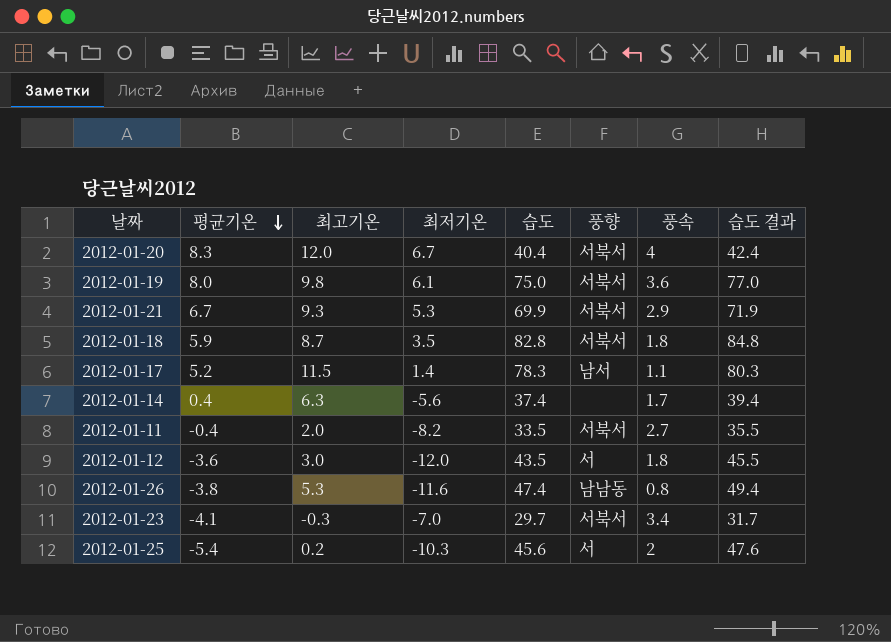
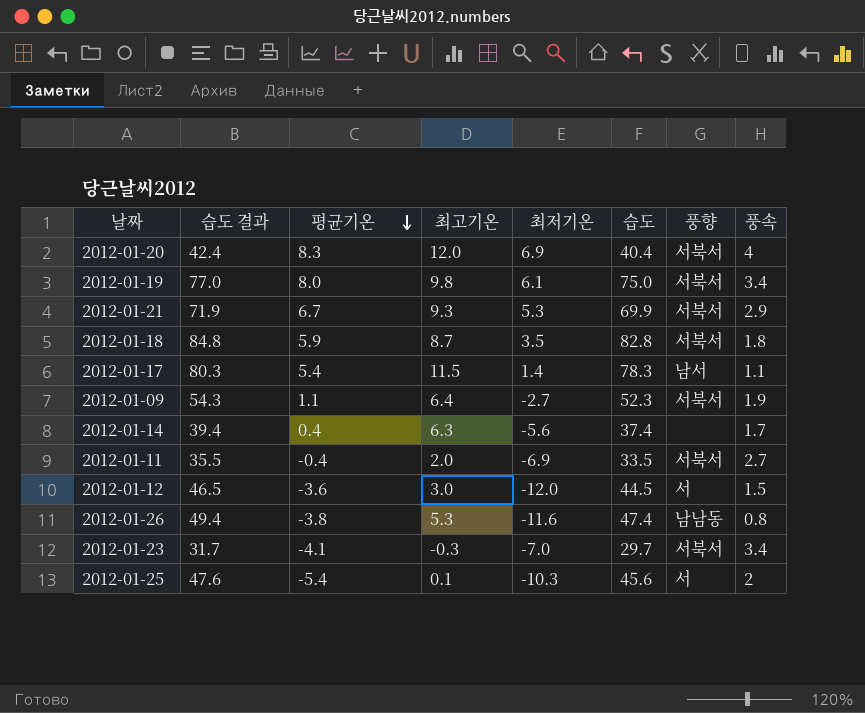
column 습도 결과 | position: 8 -> 2
2012-01-20 | 최저기온: 6.7 -> 6.9
2012-01-19 | 풍속: 3.6 -> 3.4
2012-01-17 | 평균기온: 5.2 -> 5.4
row 2012-01-09: none -> 54.3 | 1.1 | 6.4 | -2.7 | 52.3 | 서북서 | 1.9
2012-01-11 | 최저기온: -8.2 -> -6.9
2012-01-12 | 습도 결과: 45.5 -> 46.5
2012-01-12 | 습도: 43.5 -> 44.5
2012-01-12 | 풍속: 1.8 -> 1.5
2012-01-25 | 최고기온: 0.2 -> 0.1

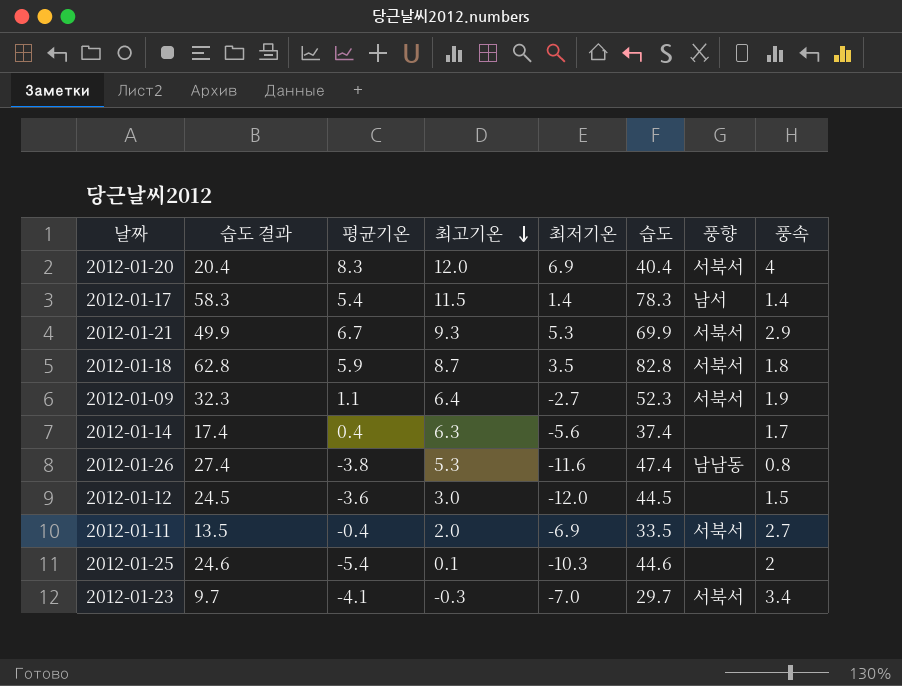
row order: 평균기온 descending -> 최고기온 descending
column 습도 결과 | formula: [습도] + 2 -> [습도] - 20
row 2012-01-19: 77.0 | 8.0 | 9.8 | 6.1 | 75.0 | 서북서 | 3.4 -> none
2012-01-17 | 풍속: 1.1 -> 1.4
2012-01-12 | 풍향: 서 -> none
2012-01-25 | 습도: 45.6 -> 44.6
2012-01-25 | 풍향: 서 -> none

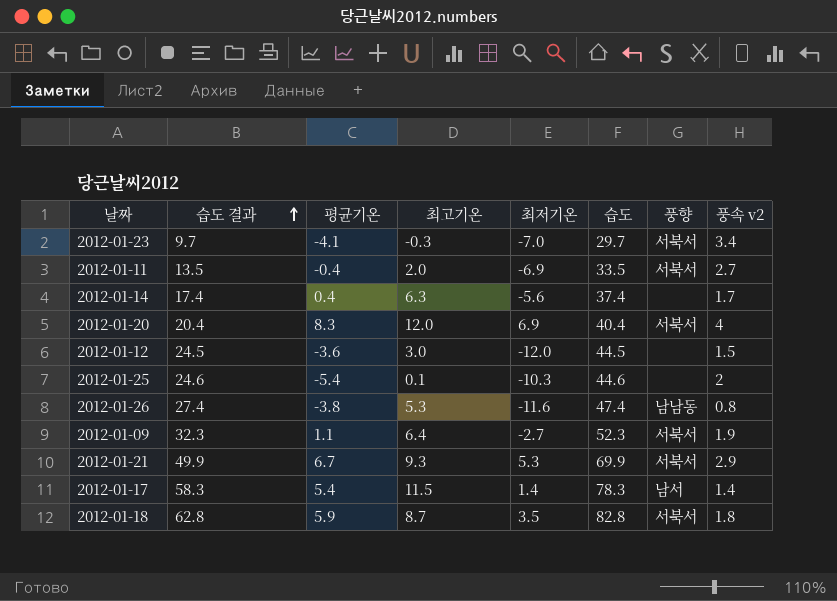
row order: 최고기온 descending -> 습도 결과 ascending
column name: 풍속 -> 풍속 v2

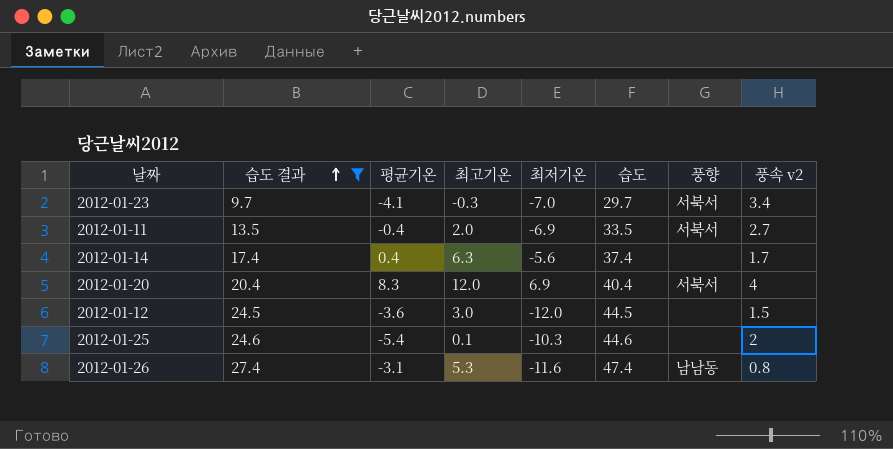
filter: none -> 습도 결과 <= 27.4
2012-01-26 | 평균기온: -3.8 -> -3.1

